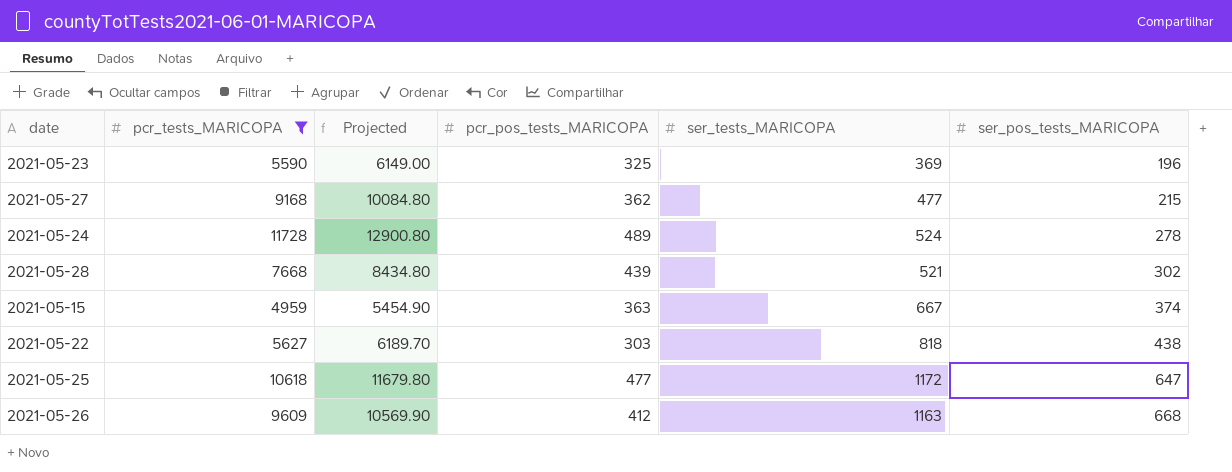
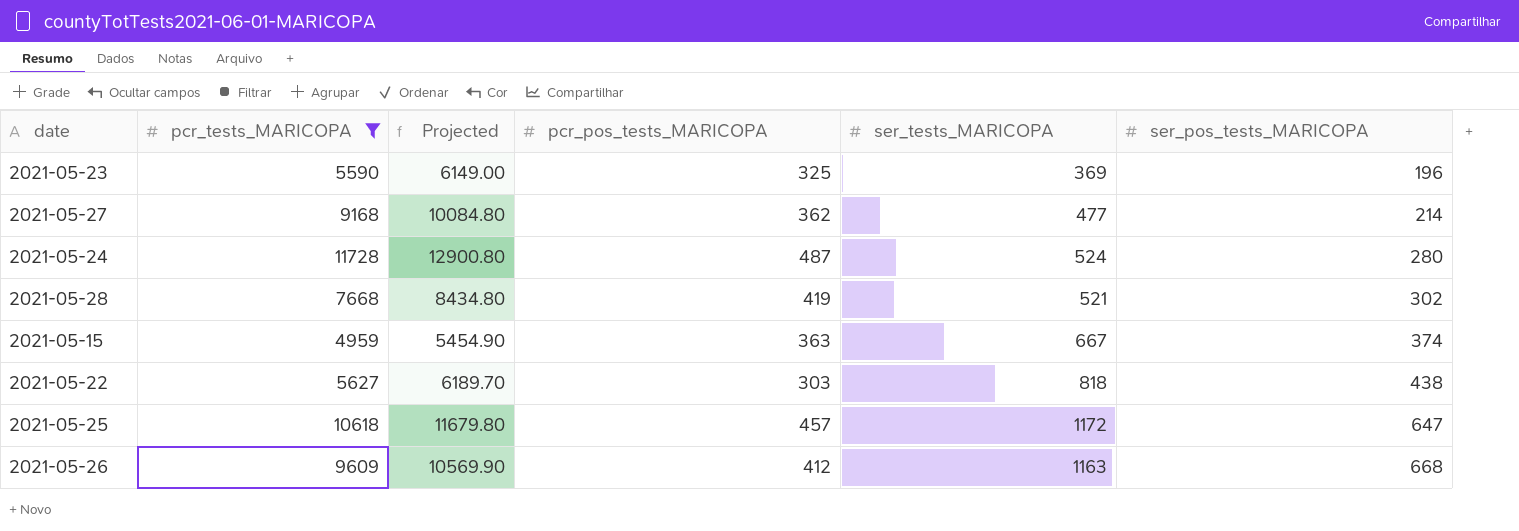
2021-05-27 | ser_pos_tests_MARICOPA: 215 -> 214
2021-05-24 | pcr_pos_tests_MARICOPA: 489 -> 487
2021-05-24 | ser_pos_tests_MARICOPA: 278 -> 280
2021-05-28 | pcr_pos_tests_MARICOPA: 439 -> 419
2021-05-25 | pcr_pos_tests_MARICOPA: 477 -> 457

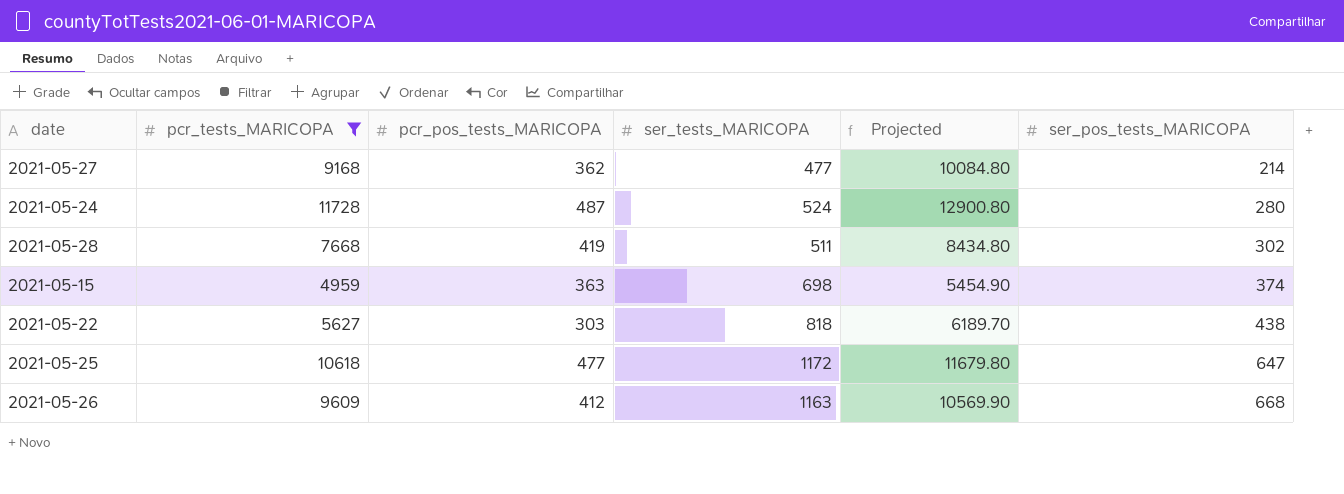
column Projected | position: 3 -> 5
row 2021-05-23: 5590 | 6149.00 | 325 | 369 | 196 -> none
2021-05-28 | ser_tests_MARICOPA: 521 -> 511
2021-05-15 | ser_tests_MARICOPA: 667 -> 698
2021-05-25 | pcr_pos_tests_MARICOPA: 457 -> 477

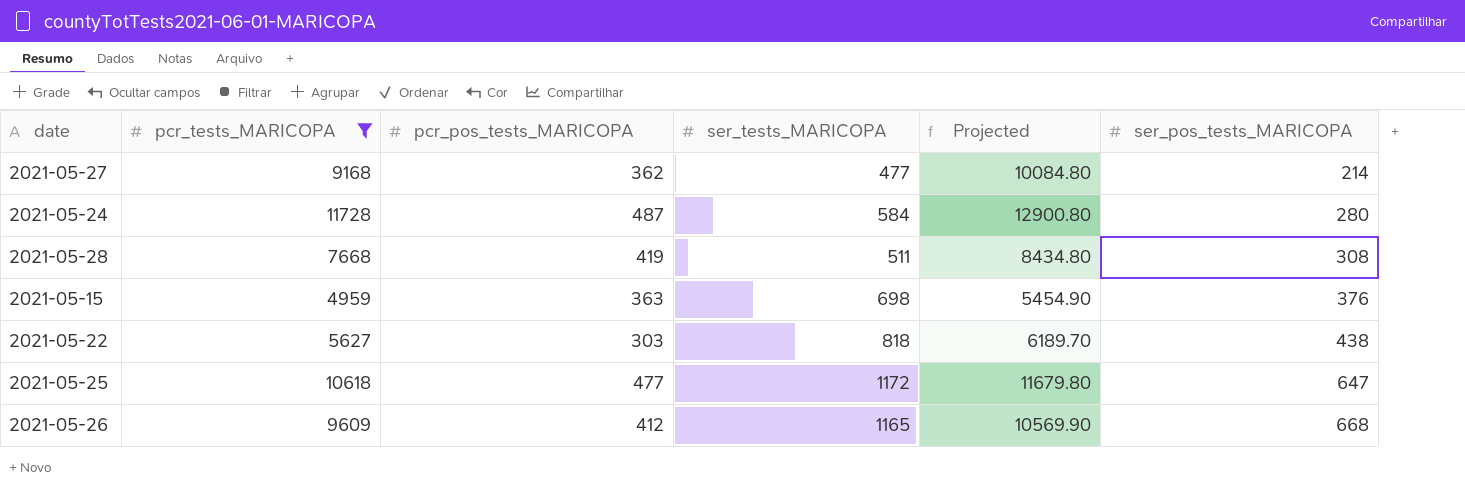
2021-05-24 | ser_tests_MARICOPA: 524 -> 584
2021-05-28 | ser_pos_tests_MARICOPA: 302 -> 308
2021-05-15 | ser_pos_tests_MARICOPA: 374 -> 376
2021-05-26 | ser_tests_MARICOPA: 1163 -> 1165

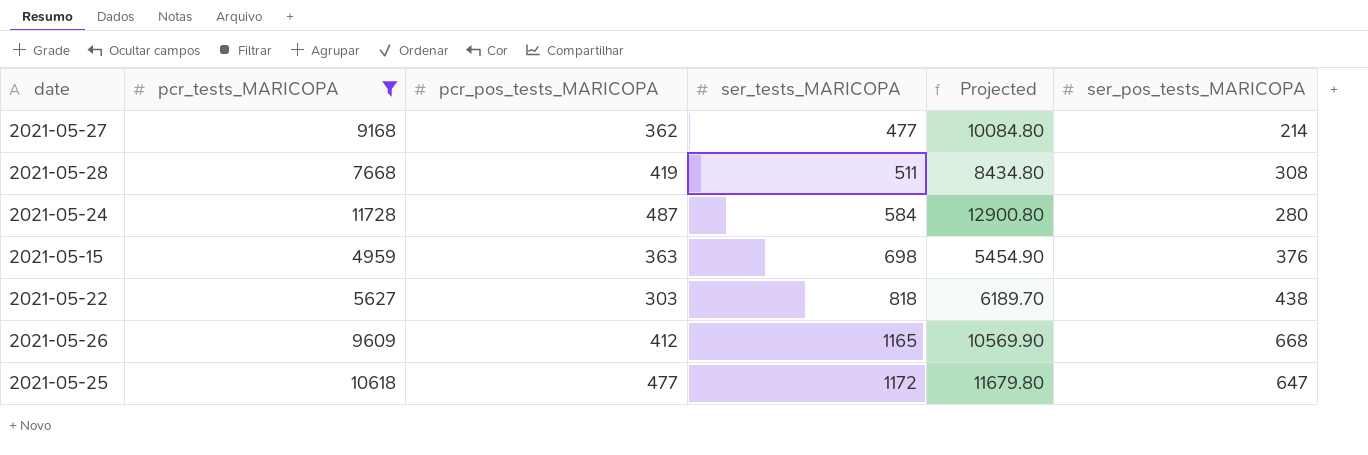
row order: ser_pos_tests_MARICOPA ascending -> ser_tests_MARICOPA ascending

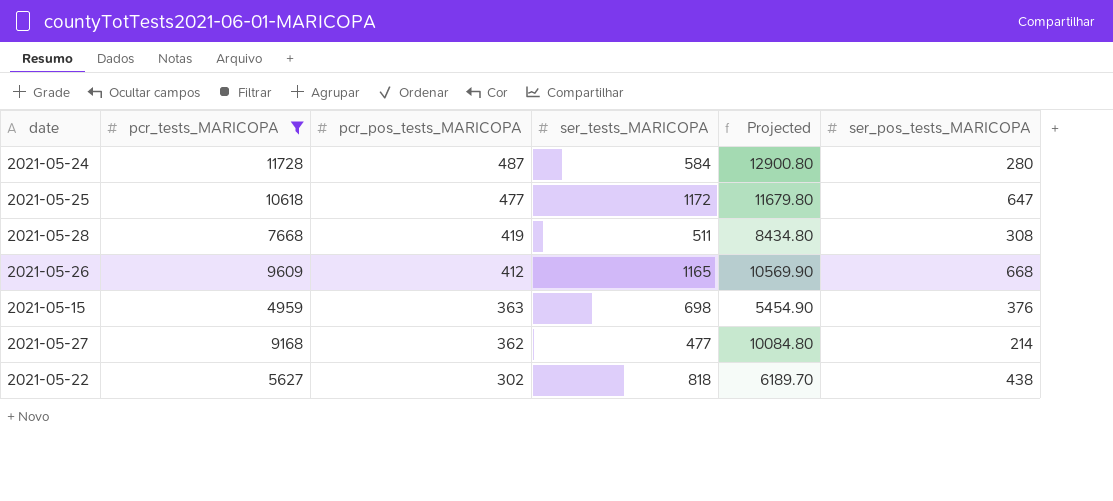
row order: ser_tests_MARICOPA ascending -> pcr_pos_tests_MARICOPA descending
2021-05-22 | pcr_pos_tests_MARICOPA: 303 -> 302

